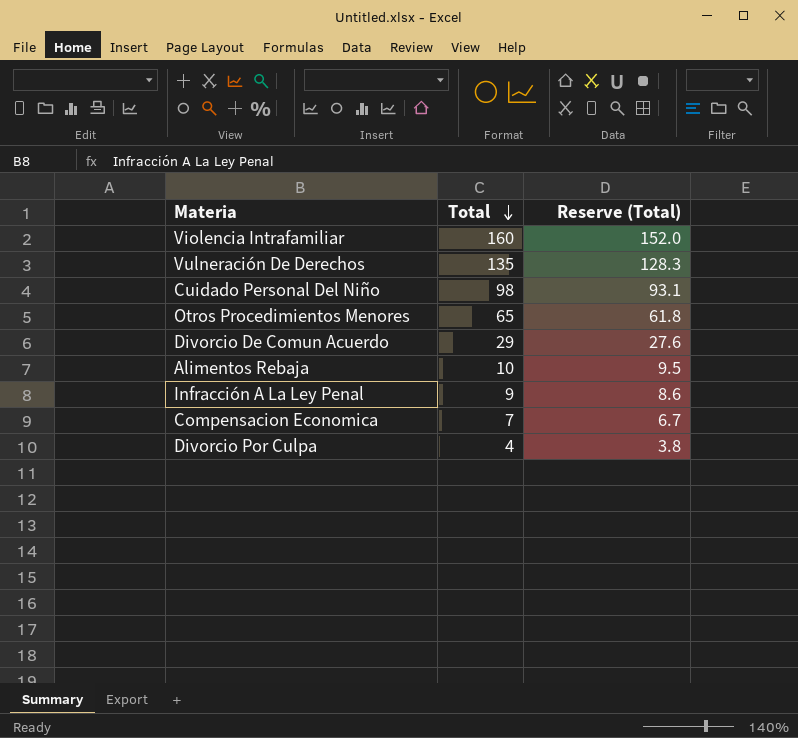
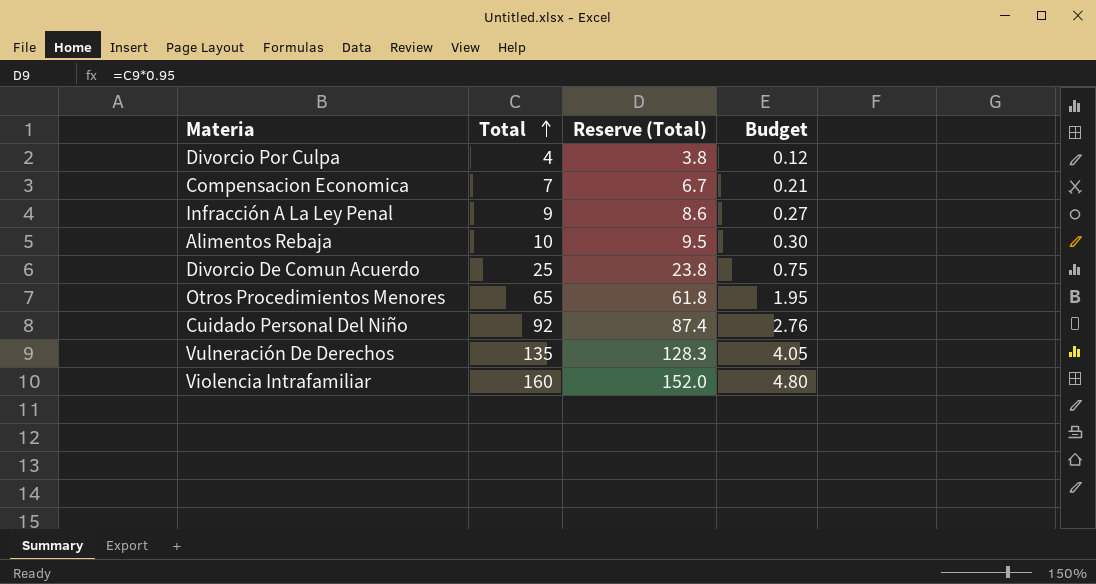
row order: Total descending -> Total ascending
column Budget | formula: none -> [Total] * 0.03
Divorcio De Comun Acuerdo | Total: 29 -> 25
Divorcio De Comun Acuerdo | Reserve (Total): 27.6 -> 23.8
Cuidado Personal Del Niño | Total: 98 -> 92
Cuidado Personal Del Niño | Reserve (Total): 93.1 -> 87.4

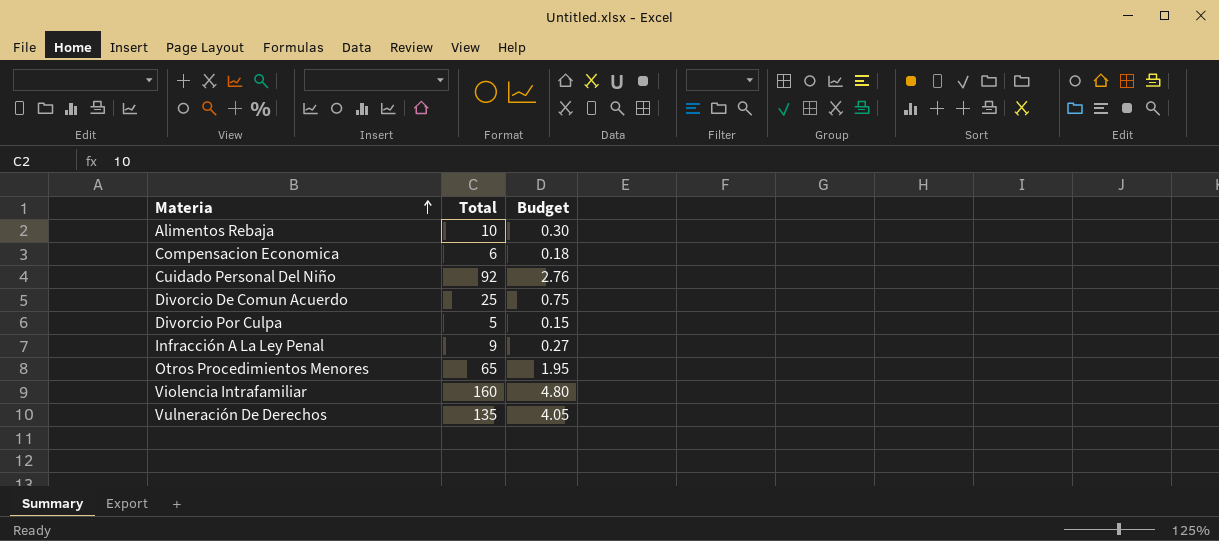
row order: Total ascending -> Materia ascending
column Reserve (Total) | formula: [Total] * 0.95 -> none
Compensacion Economica | Total: 7 -> 6
Compensacion Economica | Budget: 0.21 -> 0.18
Divorcio Por Culpa | Total: 4 -> 5
Divorcio Por Culpa | Budget: 0.12 -> 0.15

